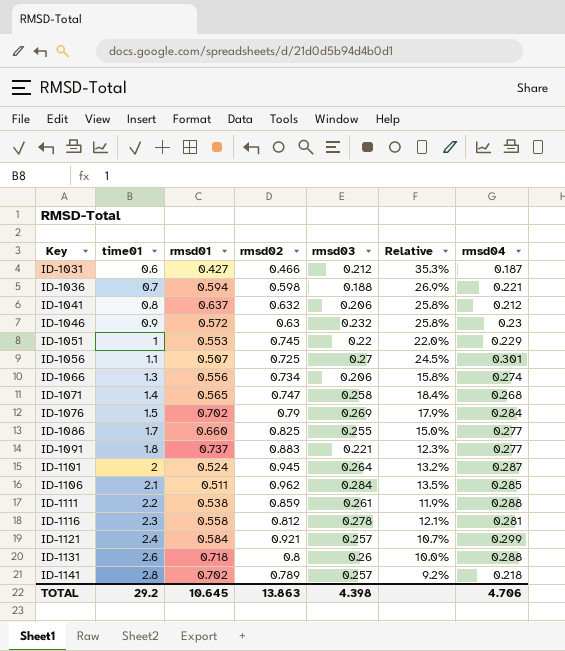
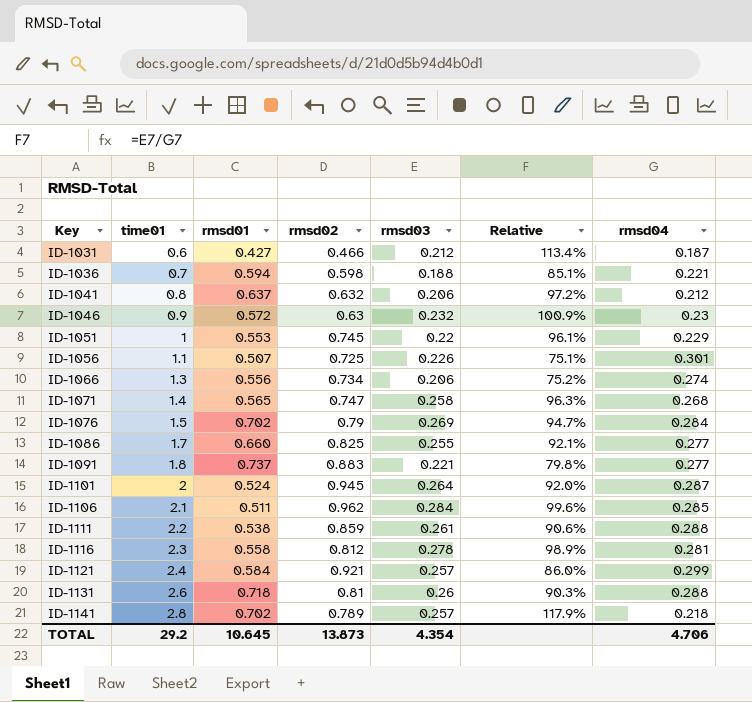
column Relative | formula: [rmsd03] / [time01] -> [rmsd03] / [rmsd04]
ID-1056 | rmsd03: 0.27 -> 0.226
ID-1131 | rmsd02: 0.8 -> 0.81
TOTAL | rmsd02: 13.863 -> 13.873
TOTAL | rmsd03: 4.398 -> 4.354

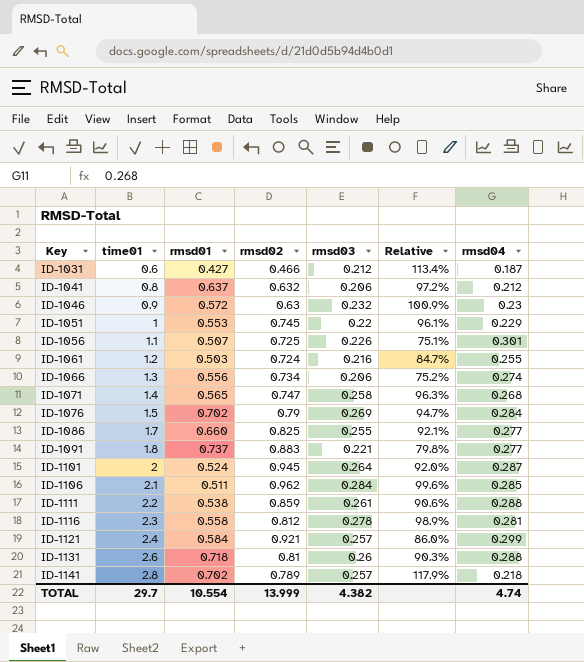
row ID-1036: 0.7 | 0.594 | 0.598 | 0.188 | 85.1% | 0.221 -> none
row ID-1061: none -> 1.2 | 0.503 | 0.724 | 0.216 | 84.7% | 0.255
TOTAL | time01: 29.2 -> 29.7
TOTAL | rmsd01: 10.645 -> 10.554
TOTAL | rmsd02: 13.873 -> 13.999
TOTAL | rmsd03: 4.354 -> 4.382
TOTAL | rmsd04: 4.706 -> 4.74

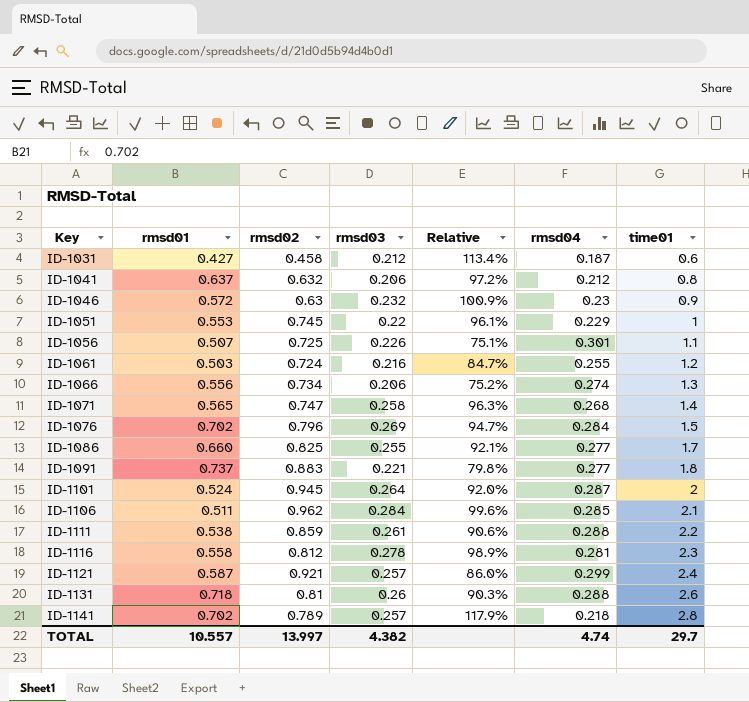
column time01 | position: 2 -> 7
ID-1031 | rmsd02: 0.466 -> 0.458
ID-1076 | rmsd02: 0.79 -> 0.796
ID-1121 | rmsd01: 0.584 -> 0.587
TOTAL | rmsd01: 10.554 -> 10.557
TOTAL | rmsd02: 13.999 -> 13.997

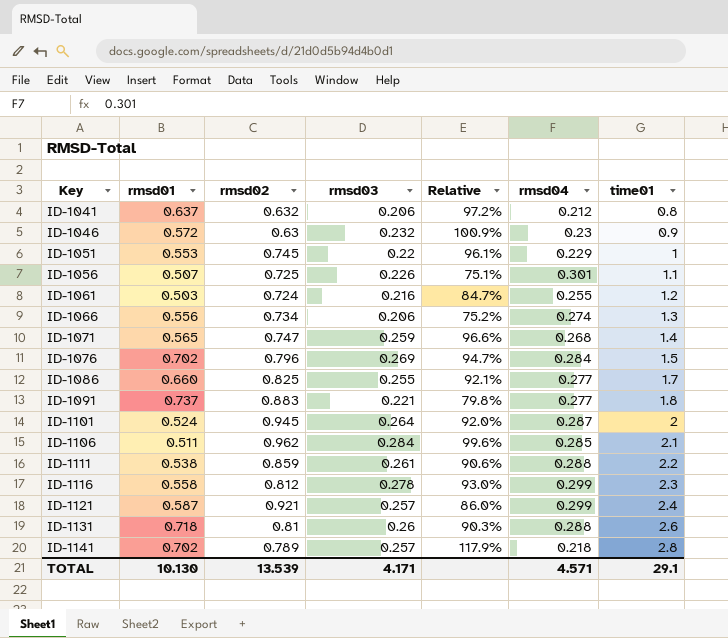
row ID-1031: 0.427 | 0.458 | 0.212 | 113.4% | 0.187 | 0.6 -> none
ID-1071 | rmsd03: 0.258 -> 0.259
ID-1071 | Relative: 96.3% -> 96.6%
ID-1116 | Relative: 98.9% -> 93.0%
ID-1116 | rmsd04: 0.281 -> 0.299
TOTAL | rmsd01: 10.557 -> 10.130
TOTAL | rmsd02: 13.997 -> 13.539
TOTAL | rmsd03: 4.382 -> 4.171
TOTAL | rmsd04: 4.74 -> 4.571
TOTAL | time01: 29.7 -> 29.1

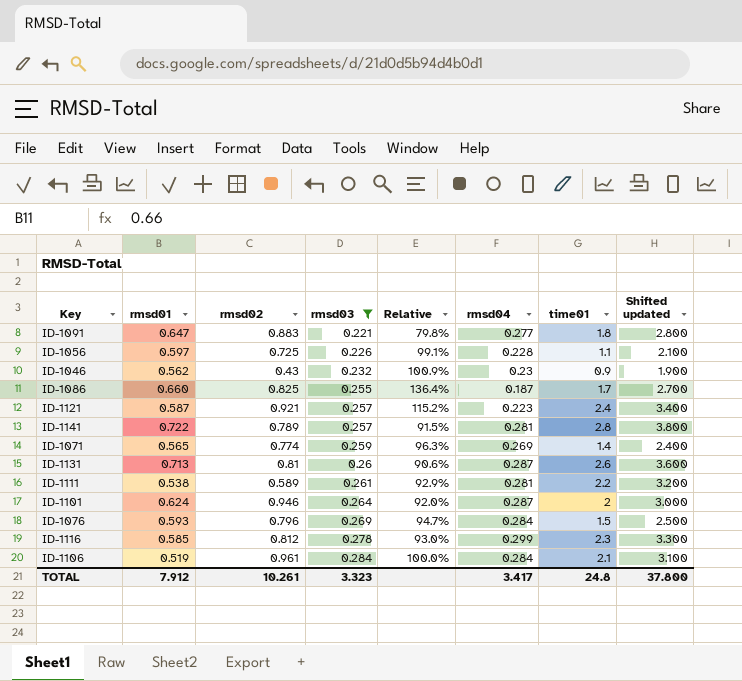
filter: none -> rmsd03 >= 0.221
row order: Key ascending -> rmsd03 ascending
column Shifted updated | formula: none -> [time01] + 1
ID-1091 | rmsd01: 0.737 -> 0.647
ID-1056 | rmsd01: 0.507 -> 0.597
ID-1056 | Relative: 75.1% -> 99.1%
ID-1056 | rmsd04: 0.301 -> 0.228
ID-1046 | rmsd01: 0.572 -> 0.562
ID-1046 | rmsd02: 0.63 -> 0.43
ID-1086 | Relative: 92.1% -> 136.4%
ID-1086 | rmsd04: 0.277 -> 0.187
ID-1121 | Relative: 86.0% -> 115.2%
ID-1121 | rmsd04: 0.299 -> 0.223
ID-1141 | rmsd01: 0.702 -> 0.722
ID-1141 | Relative: 117.9% -> 91.5%
ID-1141 | rmsd04: 0.218 -> 0.281
ID-1071 | rmsd02: 0.747 -> 0.774
ID-1071 | Relative: 96.6% -> 96.3%
ID-1071 | rmsd04: 0.268 -> 0.269
ID-1131 | rmsd01: 0.718 -> 0.713
ID-1131 | Relative: 90.3% -> 90.6%
ID-1131 | rmsd04: 0.288 -> 0.287
ID-1111 | rmsd02: 0.859 -> 0.589
ID-1111 | Relative: 90.6% -> 92.9%
ID-1111 | rmsd04: 0.288 -> 0.281
ID-1101 | rmsd01: 0.524 -> 0.624
ID-1101 | rmsd02: 0.945 -> 0.946
ID-1076 | rmsd01: 0.702 -> 0.593
ID-1116 | rmsd01: 0.558 -> 0.585
ID-1106 | rmsd01: 0.511 -> 0.519
ID-1106 | rmsd02: 0.962 -> 0.961
ID-1106 | Relative: 99.6% -> 100.0%
ID-1106 | rmsd04: 0.285 -> 0.284
TOTAL | rmsd01: 10.130 -> 7.912
TOTAL | rmsd02: 13.539 -> 10.261
TOTAL | rmsd03: 4.171 -> 3.323
TOTAL | rmsd04: 4.571 -> 3.417
TOTAL | time01: 29.1 -> 24.8

